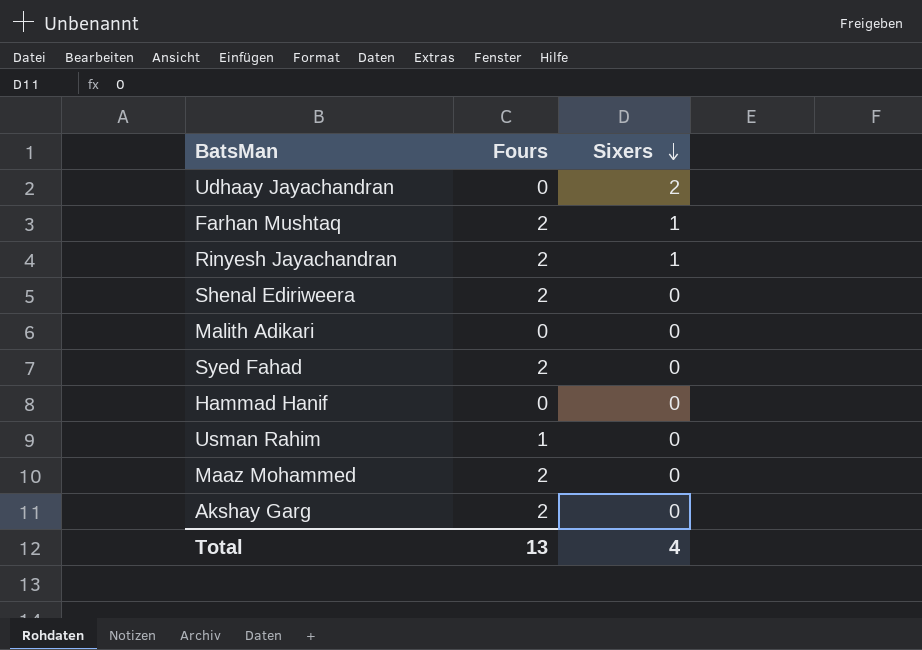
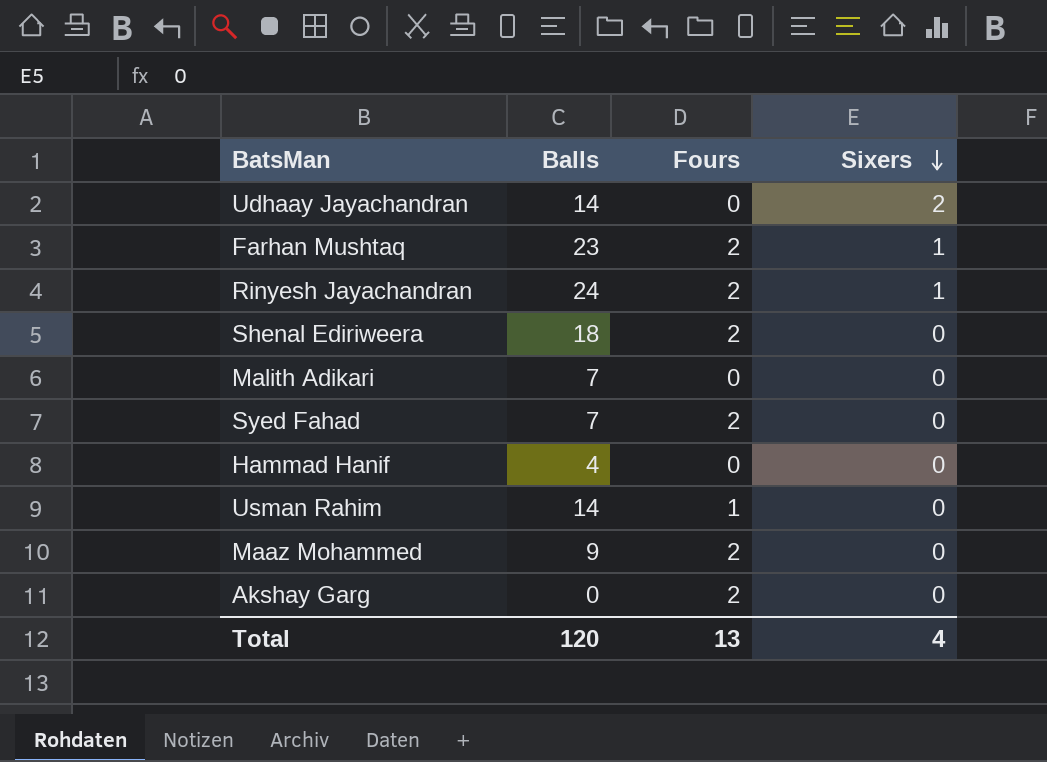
column Balls | position: none -> 2

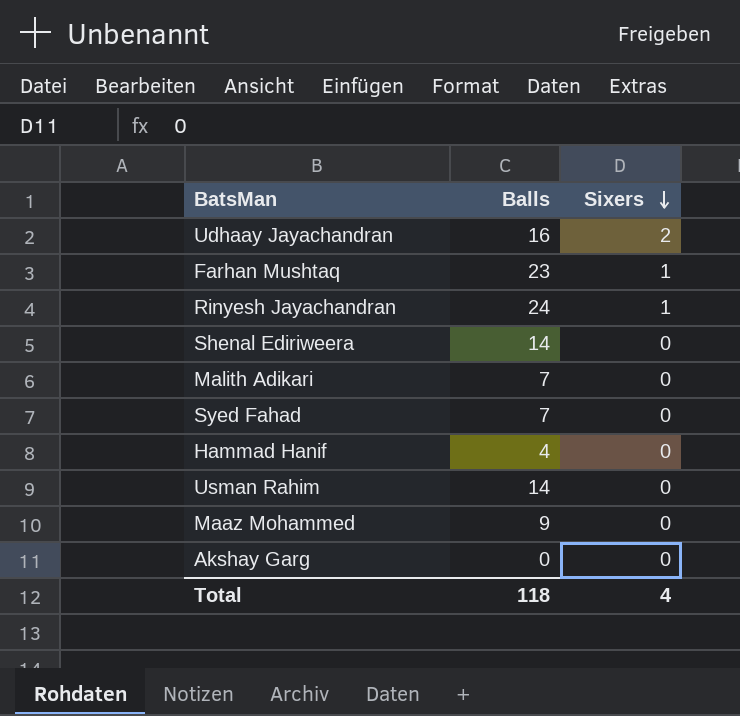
column Fours | position: 3 -> none
Udhaay Jayachandran | Balls: 14 -> 16
Shenal Ediriweera | Balls: 18 -> 14
Total | Balls: 120 -> 118

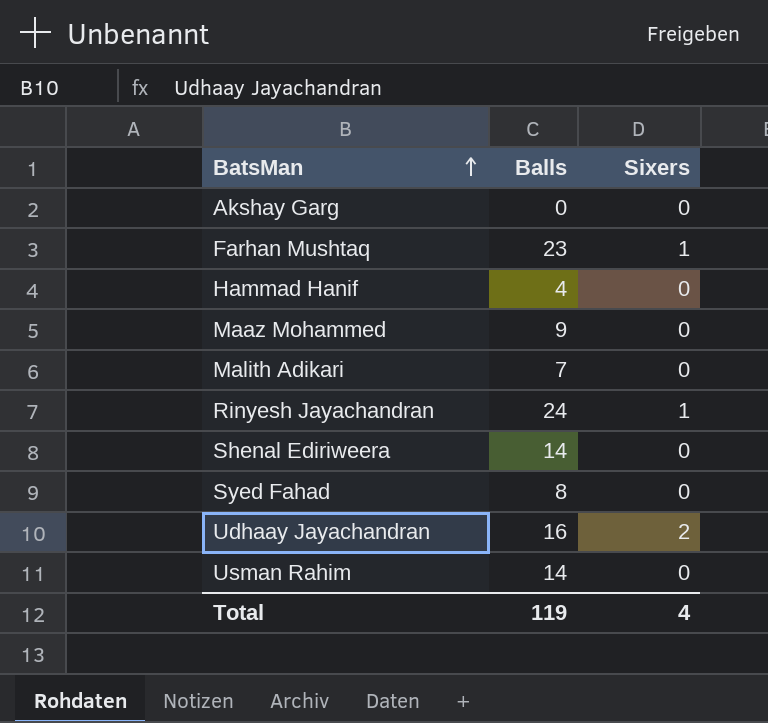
row order: Sixers descending -> BatsMan ascending
Syed Fahad | Balls: 7 -> 8
Total | Balls: 118 -> 119

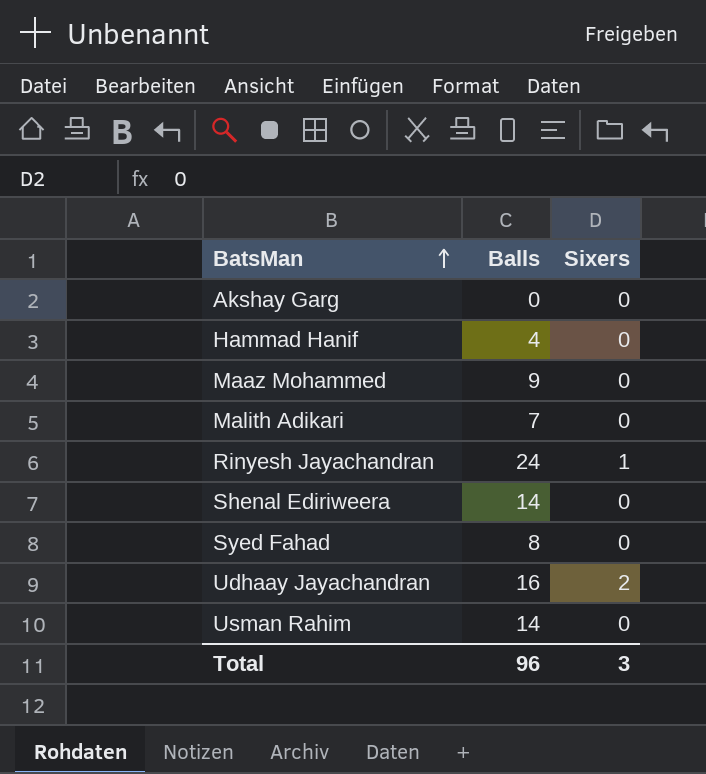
row Farhan Mushtaq: 23 | 1 -> none
Total | Balls: 119 -> 96
Total | Sixers: 4 -> 3

